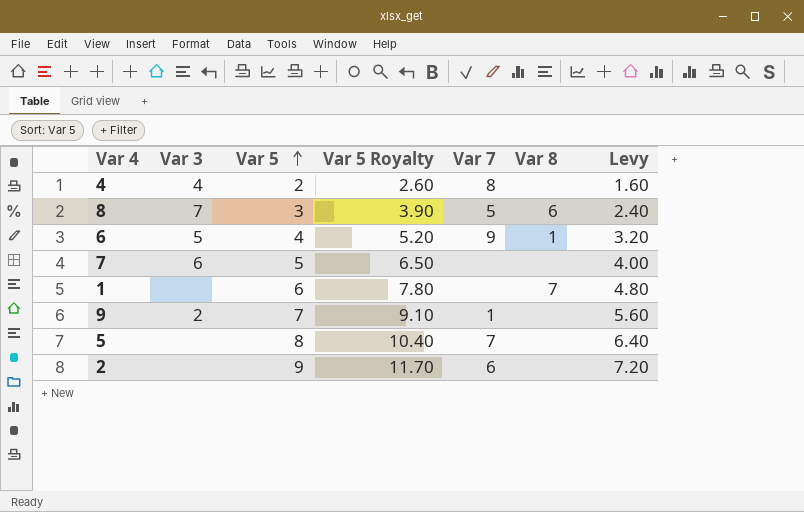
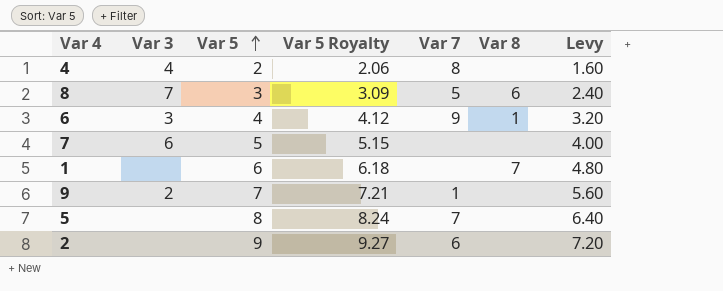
column Var 5 Royalty | formula: [Var 5] * 1.3 -> [Var 5] * 1.03
6 | Var 3: 5 -> 3

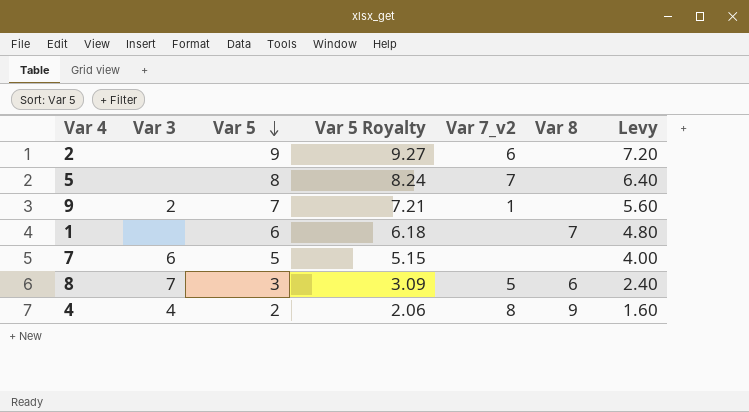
row order: Var 5 ascending -> Var 5 descending
column name: Var 7 -> Var 7_v2
row 6: 3 | 4 | 4.12 | 9 | 1 | 3.20 -> none
4 | Var 8: none -> 9

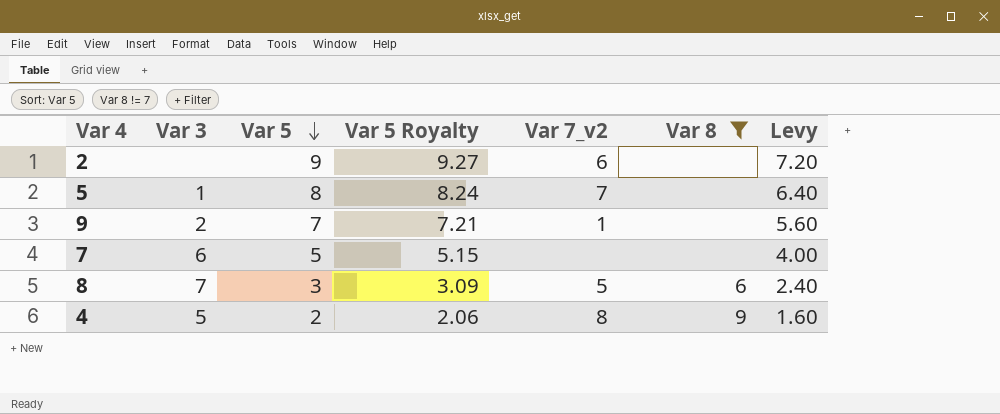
filter: none -> Var 8 != 7
5 | Var 3: none -> 1
4 | Var 3: 4 -> 5

